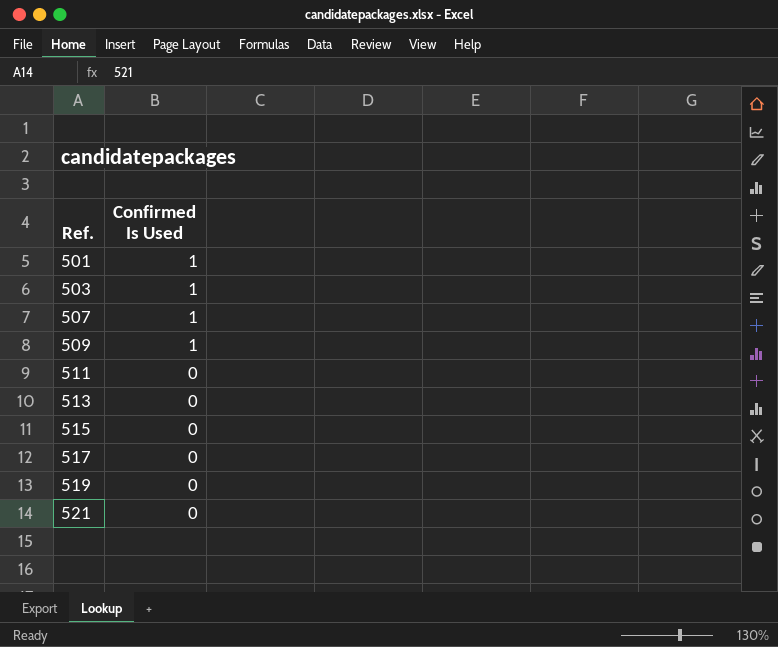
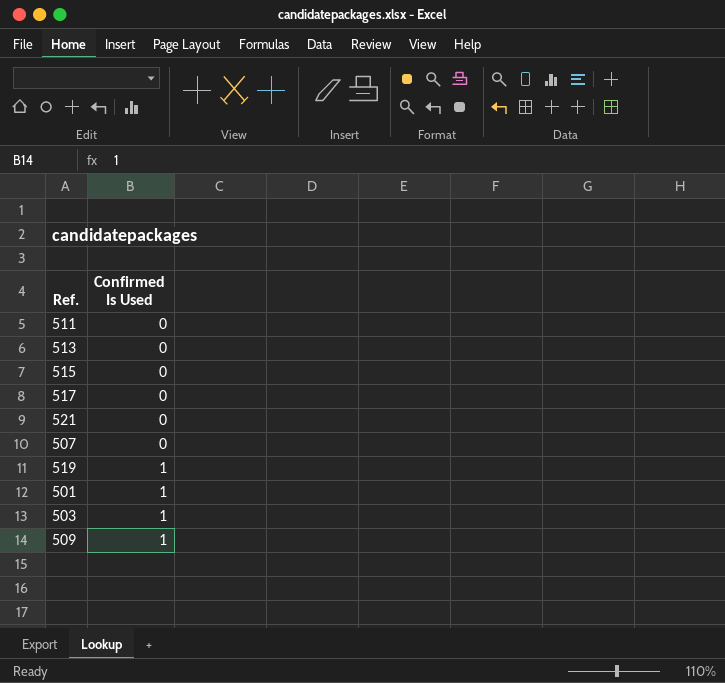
row order: Ref. ascending -> Confirmed Is Used ascending
507 | Confirmed Is Used: 1 -> 0
519 | Confirmed Is Used: 0 -> 1

